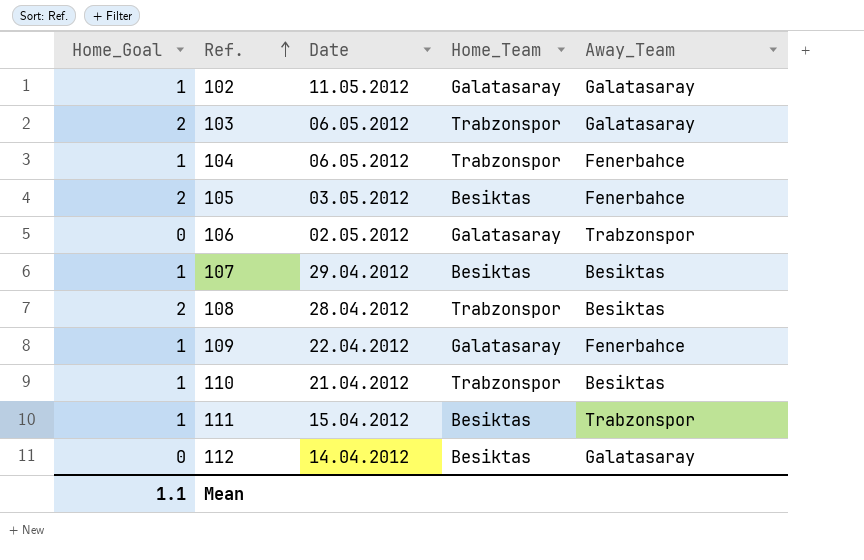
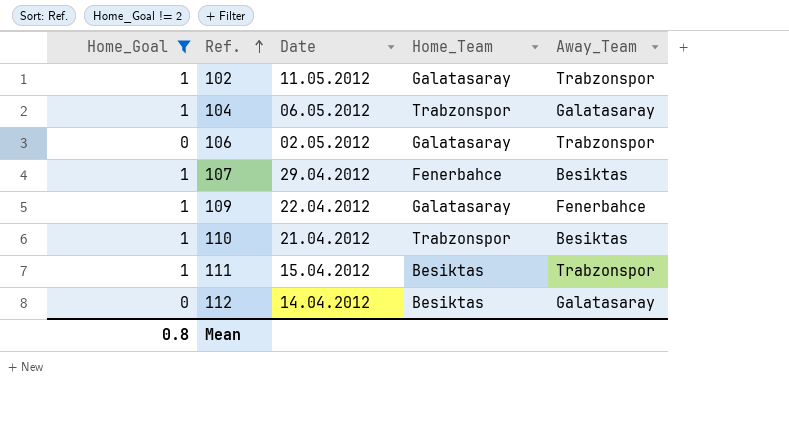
filter: none -> Home_Goal != 2
102 | Away_Team: Galatasaray -> Trabzonspor
104 | Away_Team: Fenerbahce -> Galatasaray
107 | Home_Team: Besiktas -> Fenerbahce
Mean | Home_Goal: 1.1 -> 0.8

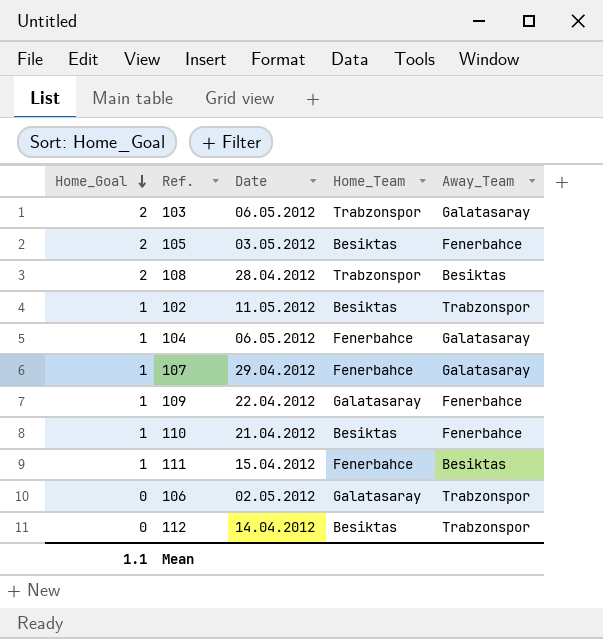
filter: Home_Goal != 2 -> none
row order: Ref. ascending -> Home_Goal descending
102 | Home_Team: Galatasaray -> Besiktas
104 | Home_Team: Trabzonspor -> Fenerbahce
107 | Away_Team: Besiktas -> Galatasaray
110 | Home_Team: Trabzonspor -> Besiktas
110 | Away_Team: Besiktas -> Fenerbahce
111 | Home_Team: Besiktas -> Fenerbahce
111 | Away_Team: Trabzonspor -> Besiktas
112 | Away_Team: Galatasaray -> Trabzonspor
Mean | Home_Goal: 0.8 -> 1.1

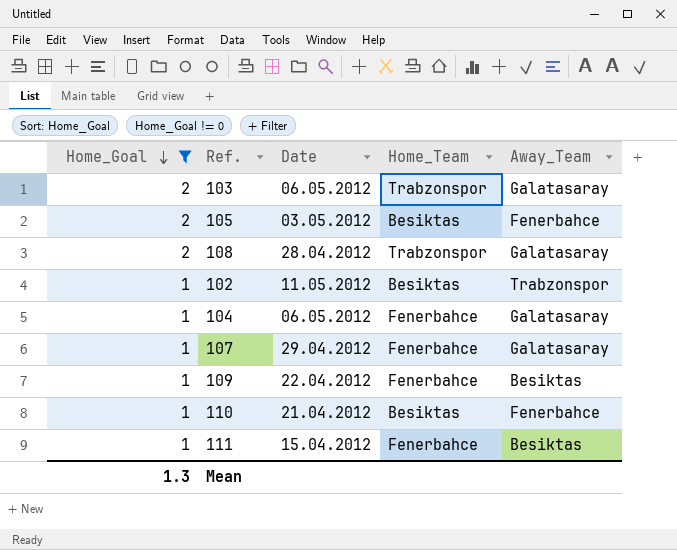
filter: none -> Home_Goal != 0
108 | Away_Team: Besiktas -> Galatasaray
109 | Home_Team: Galatasaray -> Fenerbahce
109 | Away_Team: Fenerbahce -> Besiktas
Mean | Home_Goal: 1.1 -> 1.3

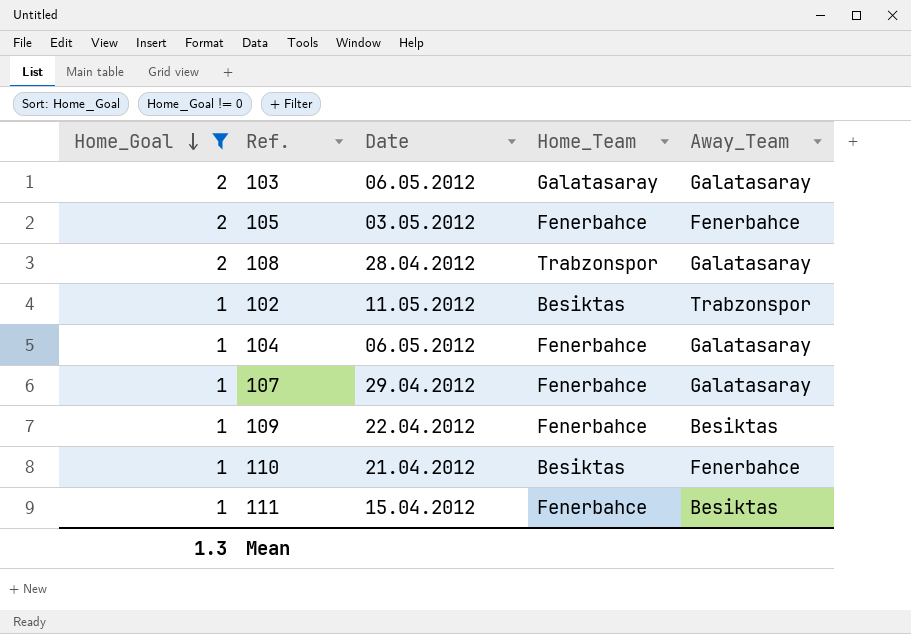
103 | Home_Team: Trabzonspor -> Galatasaray
105 | Home_Team: Besiktas -> Fenerbahce

